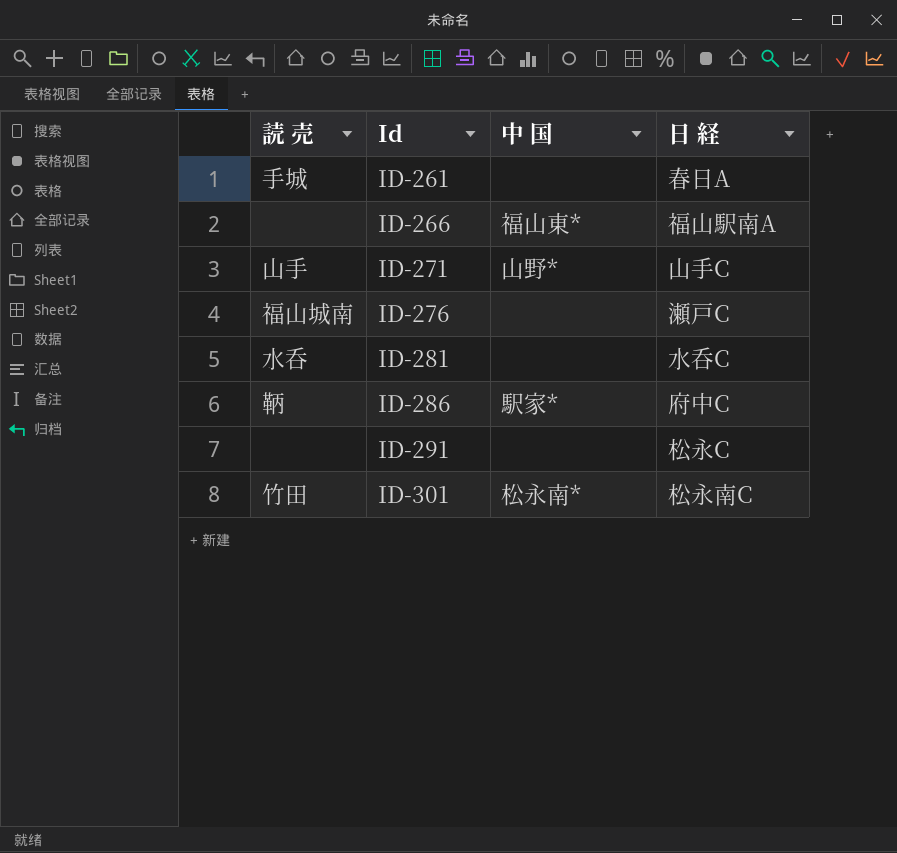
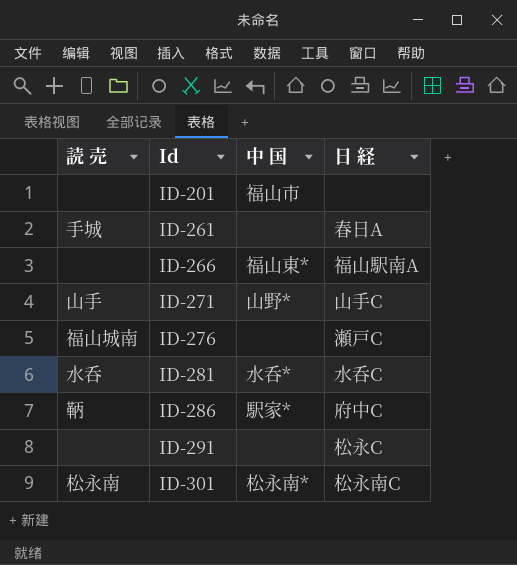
row ID-201: none -> none | 福山市 | none
ID-281 | 中 国: none -> 水呑*
ID-301 | 読 売: 竹田 -> 松永南

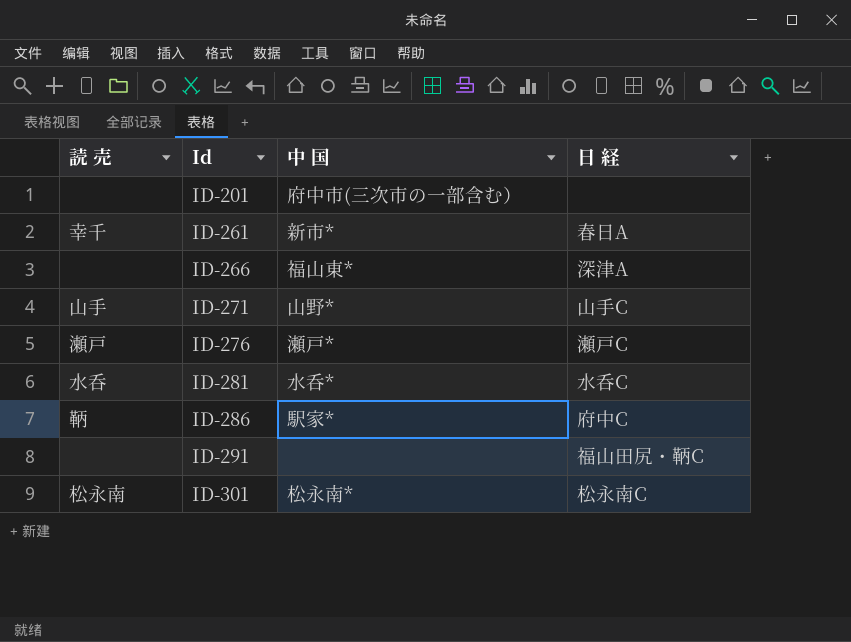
ID-201 | 中 国: 福山市 -> 府中市(三次市の一部含む）
ID-261 | 読 売: 手城 -> 幸千
ID-261 | 中 国: none -> 新市*
ID-266 | 日 経: 福山駅南A -> 深津A
ID-276 | 読 売: 福山城南 -> 瀬戸
ID-276 | 中 国: none -> 瀬戸*
ID-291 | 日 経: 松永C -> 福山田尻・鞆C

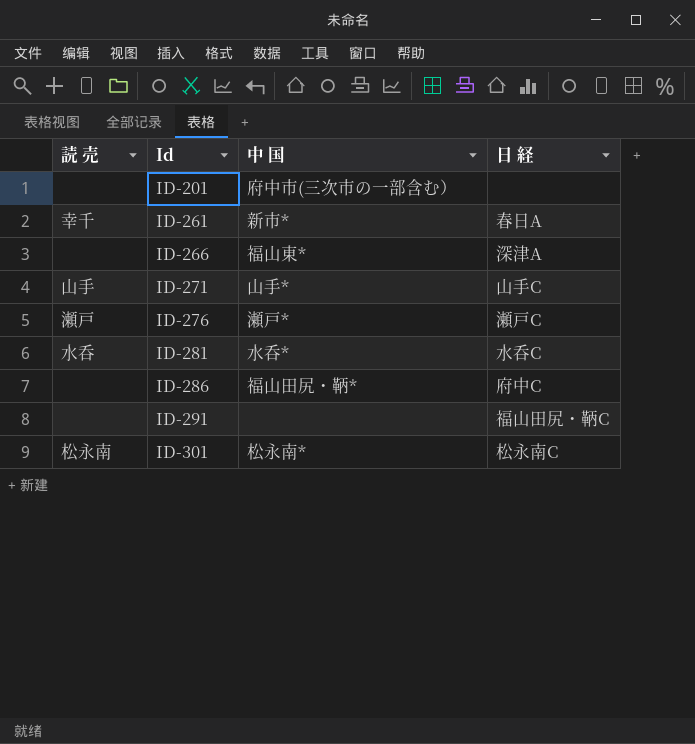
ID-271 | 中 国: 山野* -> 山手*
ID-286 | 読 売: 鞆 -> none
ID-286 | 中 国: 駅家* -> 福山田尻・鞆*

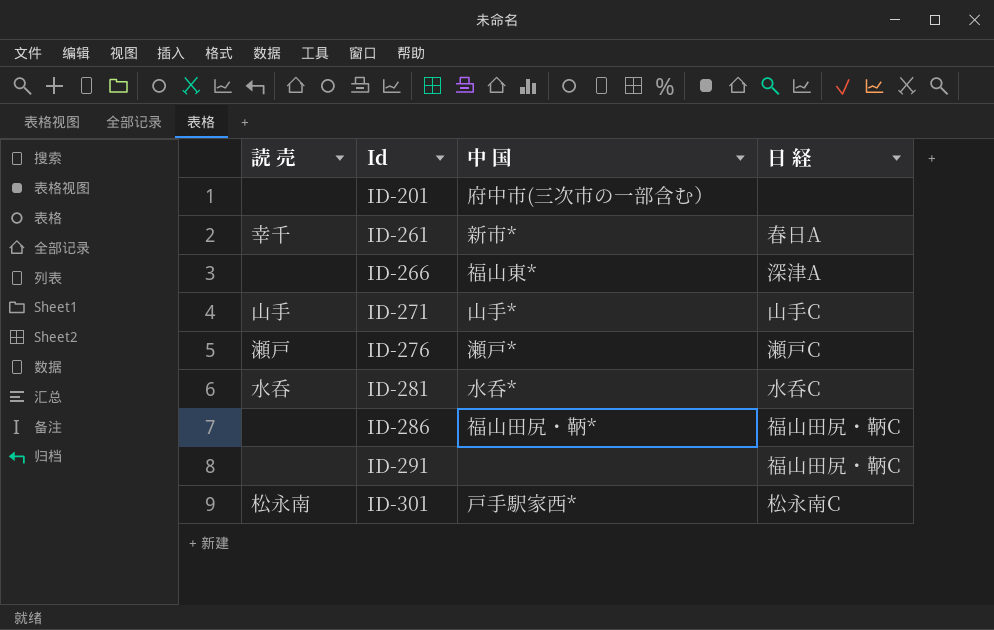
ID-286 | 日 経: 府中C -> 福山田尻・鞆C
ID-301 | 中 国: 松永南* -> 戸手駅家西*

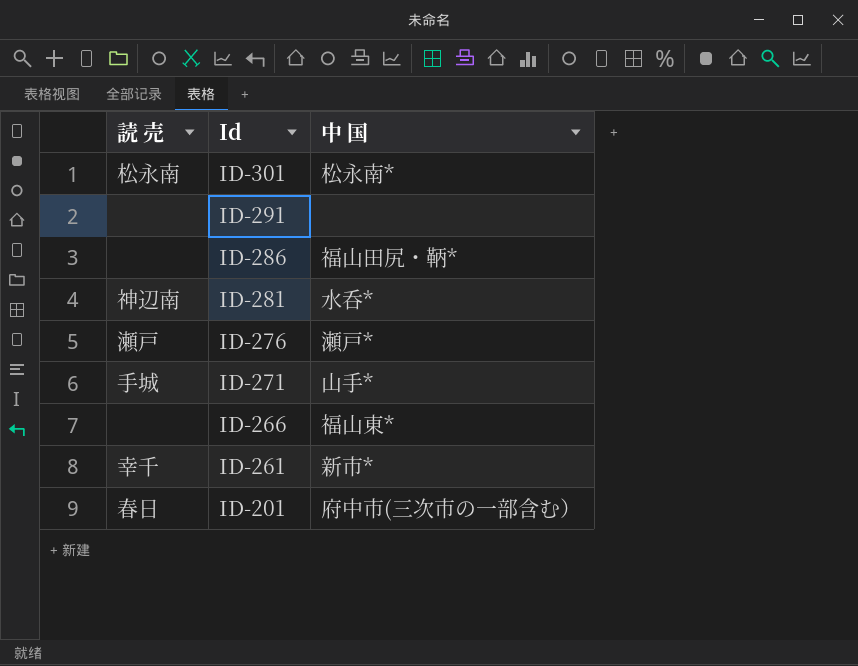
row order: Id ascending -> Id descending
column 日 経 | position: 4 -> none
ID-301 | 中 国: 戸手駅家西* -> 松永南*
ID-281 | 読 売: 水呑 -> 神辺南
ID-271 | 読 売: 山手 -> 手城
ID-201 | 読 売: none -> 春日

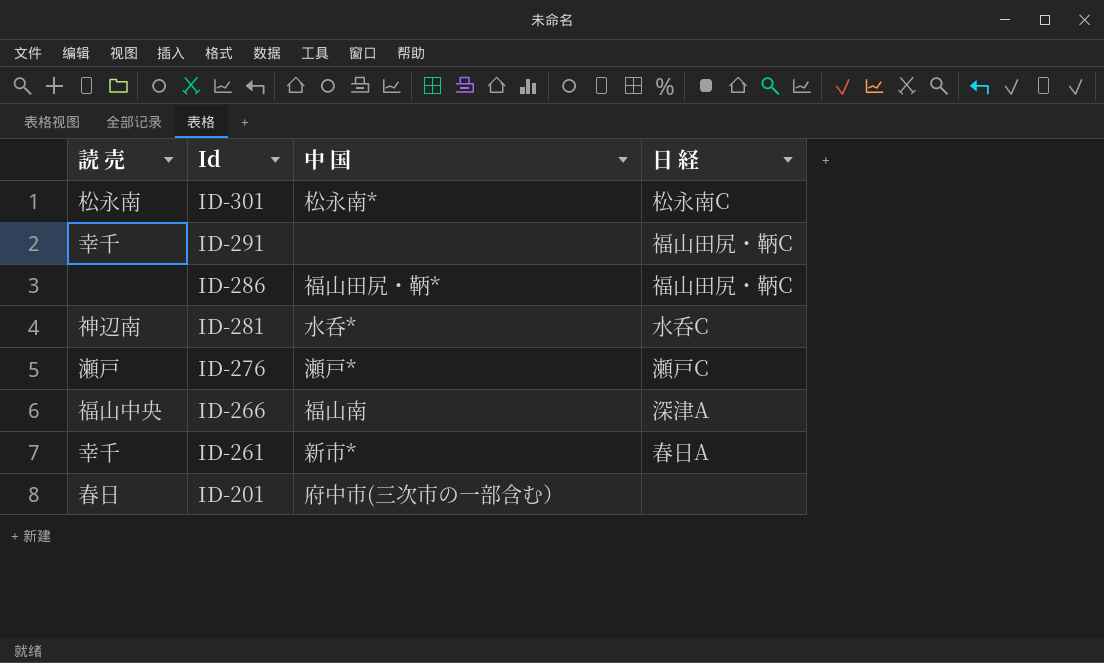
column 日 経 | position: none -> 4
row ID-271: 手城 | 山手* -> none
ID-291 | 読 売: none -> 幸千
ID-266 | 読 売: none -> 福山中央
ID-266 | 中 国: 福山東* -> 福山南

